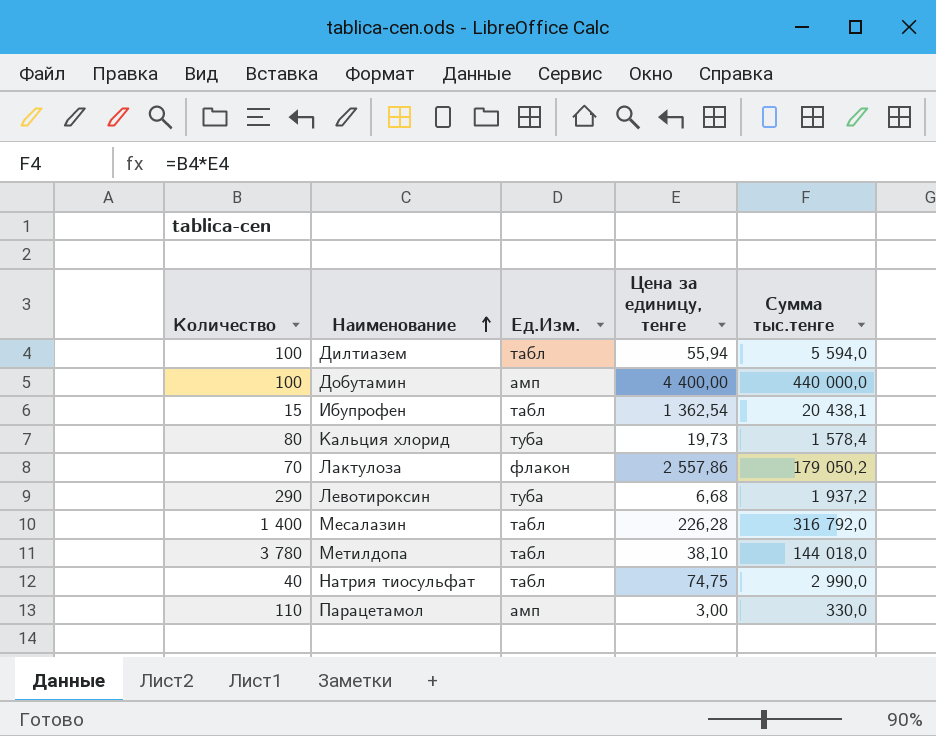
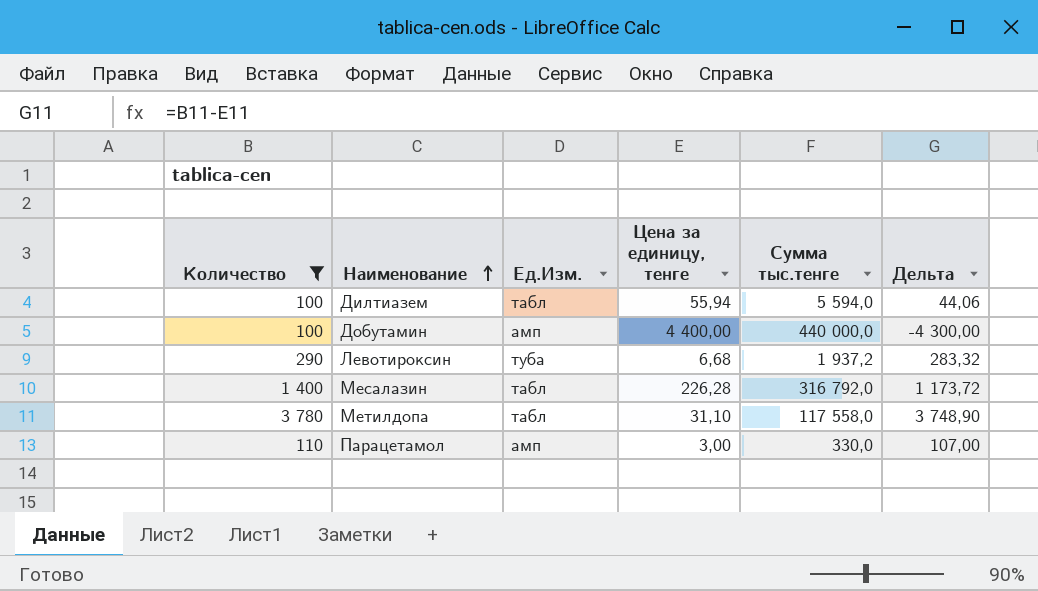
filter: none -> Количество >= 100
column Дельта | formula: none -> [Количество] - [Цена за единицу, тенге]
Метилдопа | Цена за единицу, тенге: 38,10 -> 31,10
Метилдопа | Сумма тыс.тенге: 144 018,0 -> 117 558,0

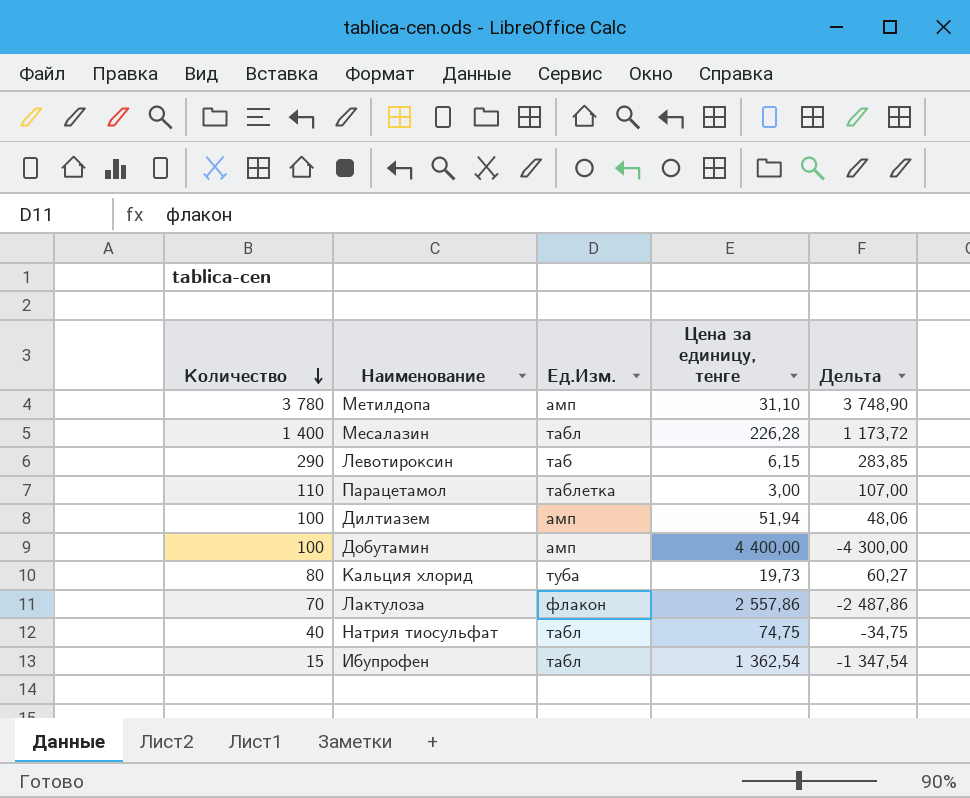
filter: Количество >= 100 -> none
row order: Наименование ascending -> Количество descending
column Сумма тыс.тенге | formula: [Количество] * [Цена за единицу, тенге] -> none
Метилдопа | Ед.Изм.: табл -> амп
Левотироксин | Ед.Изм.: туба -> таб
Левотироксин | Цена за единицу, тенге: 6,68 -> 6,15
Левотироксин | Дельта: 283,32 -> 283,85
Парацетамол | Ед.Изм.: амп -> таблетка
Дилтиазем | Ед.Изм.: табл -> амп
Дилтиазем | Цена за единицу, тенге: 55,94 -> 51,94
Дилтиазем | Дельта: 44,06 -> 48,06

